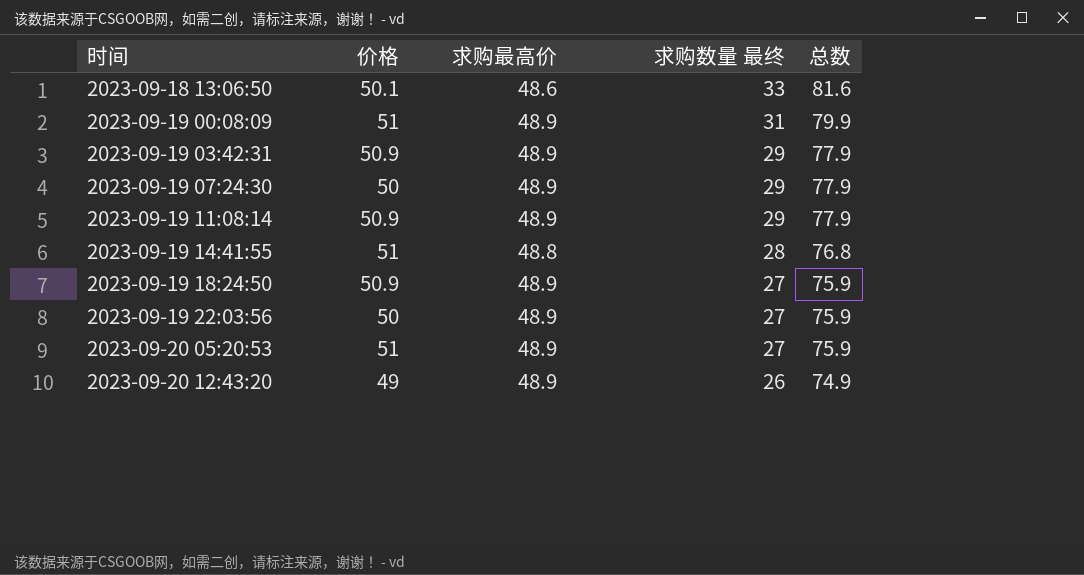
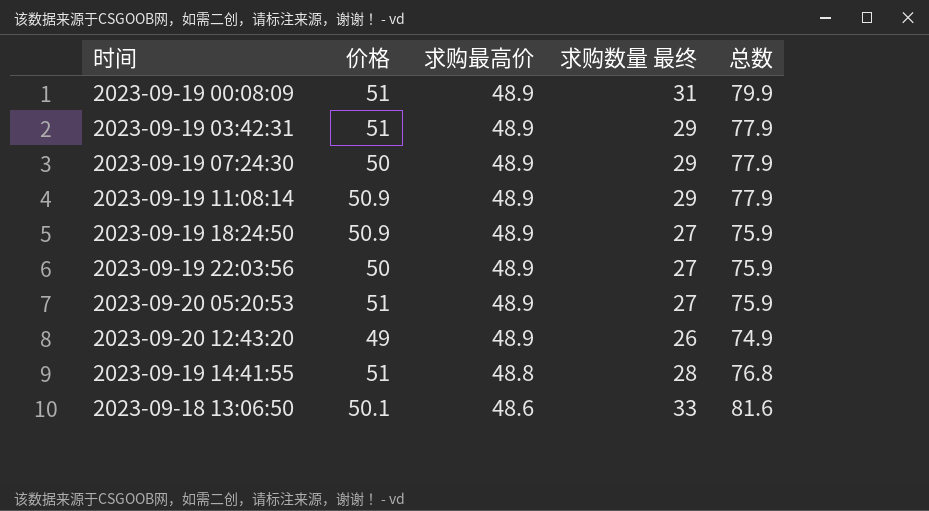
row order: 时间 ascending -> 求购最高价 descending
2023-09-19 03:42:31 | 价格: 50.9 -> 51

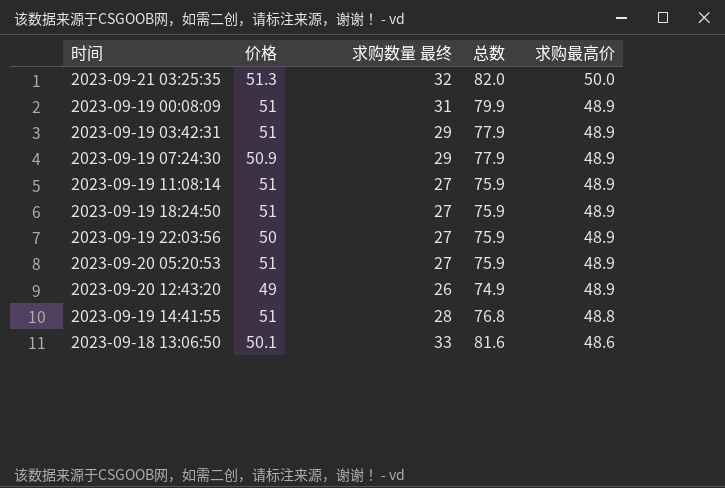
column 求购最高价 | position: 3 -> 5
row 2023-09-21 03:25:35: none -> 51.3 | 32 | 82.0 | 50.0
2023-09-19 07:24:30 | 价格: 50 -> 50.9
2023-09-19 11:08:14 | 价格: 50.9 -> 51
2023-09-19 11:08:14 | 求购数量 最终: 29 -> 27
2023-09-19 11:08:14 | 总数: 77.9 -> 75.9
2023-09-19 18:24:50 | 价格: 50.9 -> 51

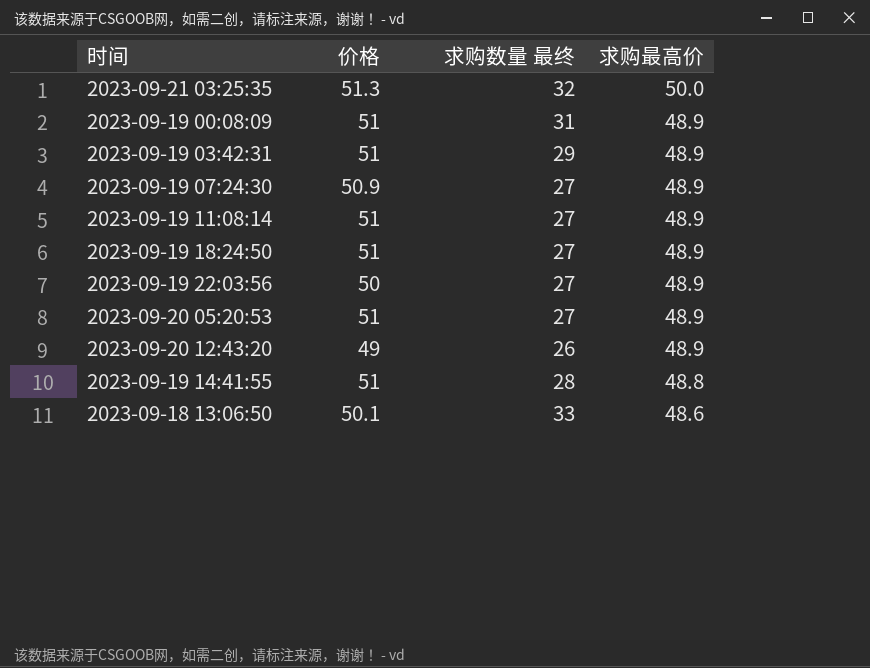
column 总数 | formula: [求购数量 最终] + [求购最高价] -> none
2023-09-19 07:24:30 | 求购数量 最终: 29 -> 27

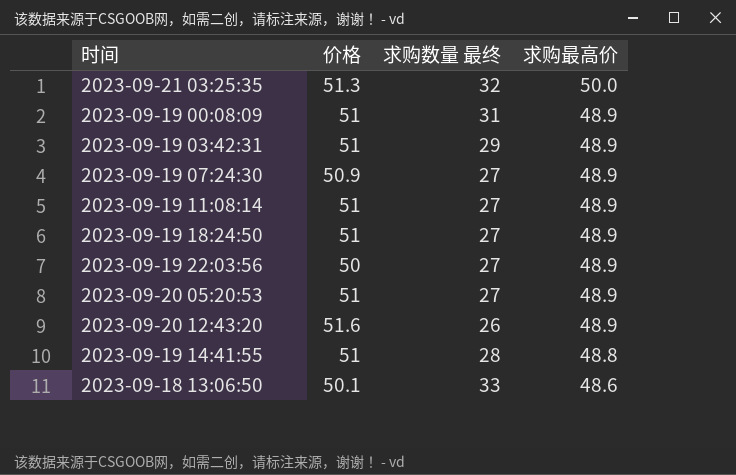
2023-09-20 12:43:20 | 价格: 49 -> 51.6

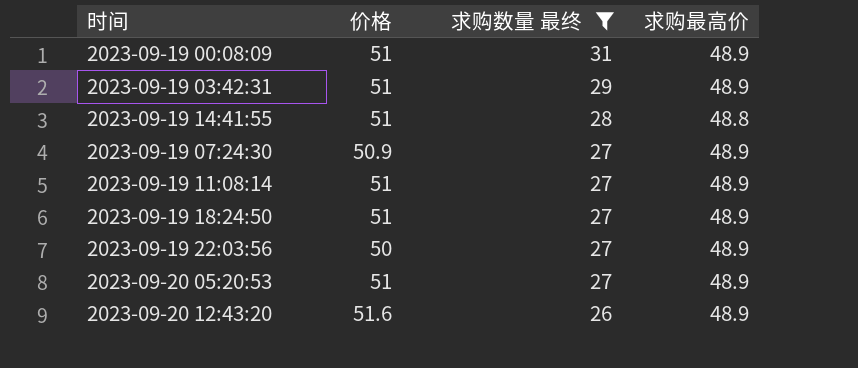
filter: none -> 求购数量 最终 <= 31
row order: 求购最高价 descending -> 求购数量 最终 descending

